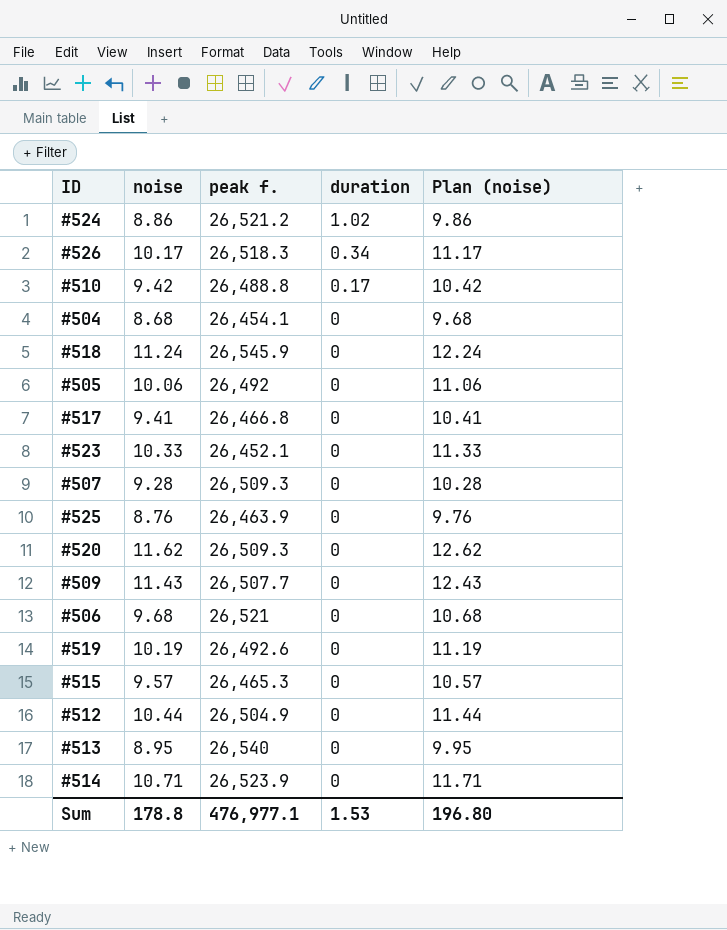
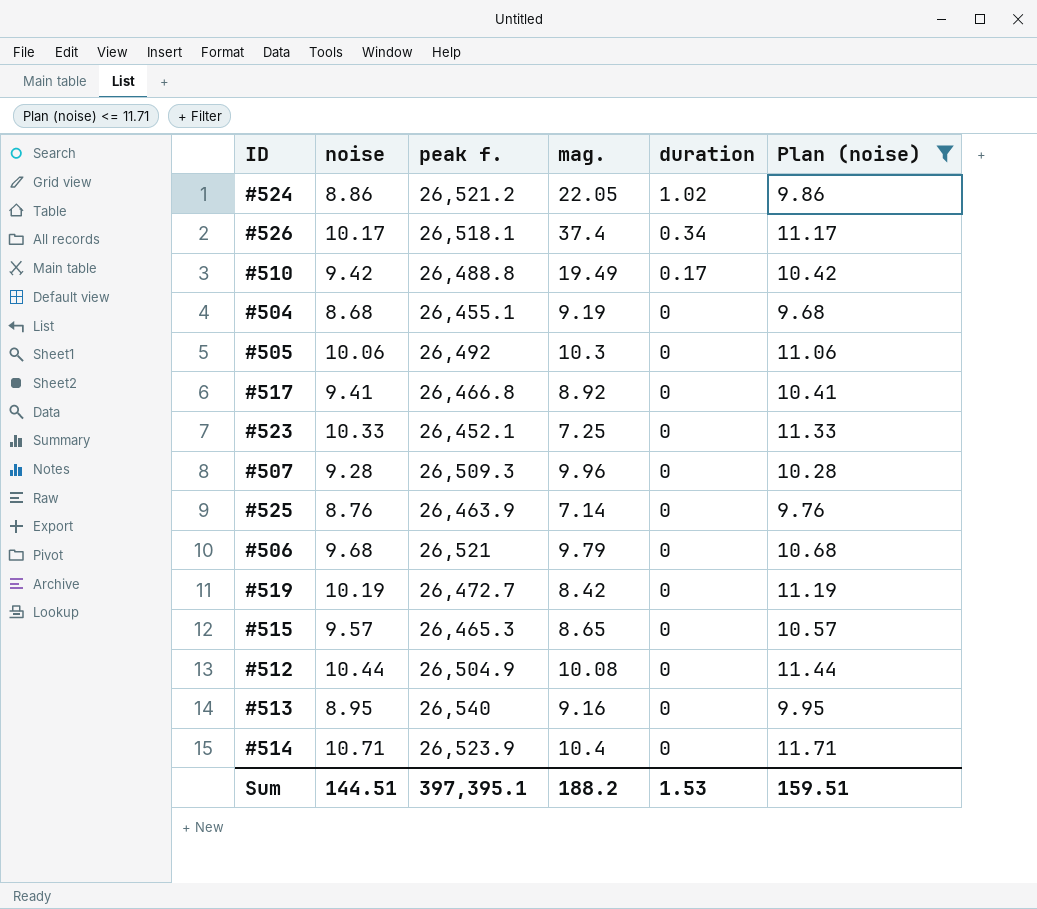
filter: none -> Plan (noise) <= 11.71
column mag. | position: none -> 4
#526 | peak f.: 26,518.3 -> 26,518.1
#504 | peak f.: 26,454.1 -> 26,455.1
#519 | peak f.: 26,492.6 -> 26,472.7
Sum | noise: 178.8 -> 144.51
Sum | peak f.: 476,977.1 -> 397,395.1
Sum | Plan (noise): 196.80 -> 159.51

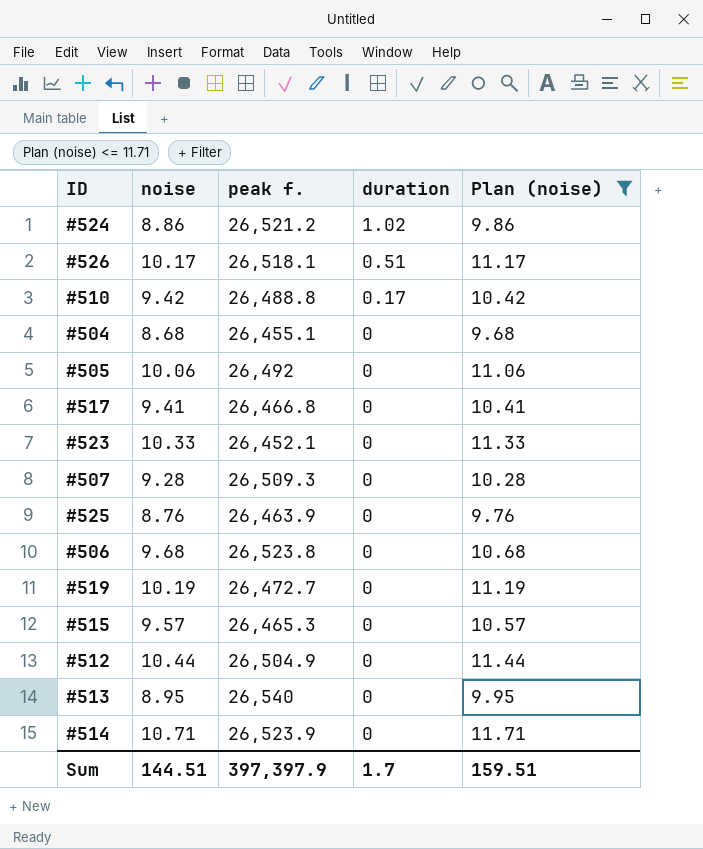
column mag. | position: 4 -> none
#526 | duration: 0.34 -> 0.51
#506 | peak f.: 26,521 -> 26,523.8
Sum | peak f.: 397,395.1 -> 397,397.9
Sum | duration: 1.53 -> 1.7

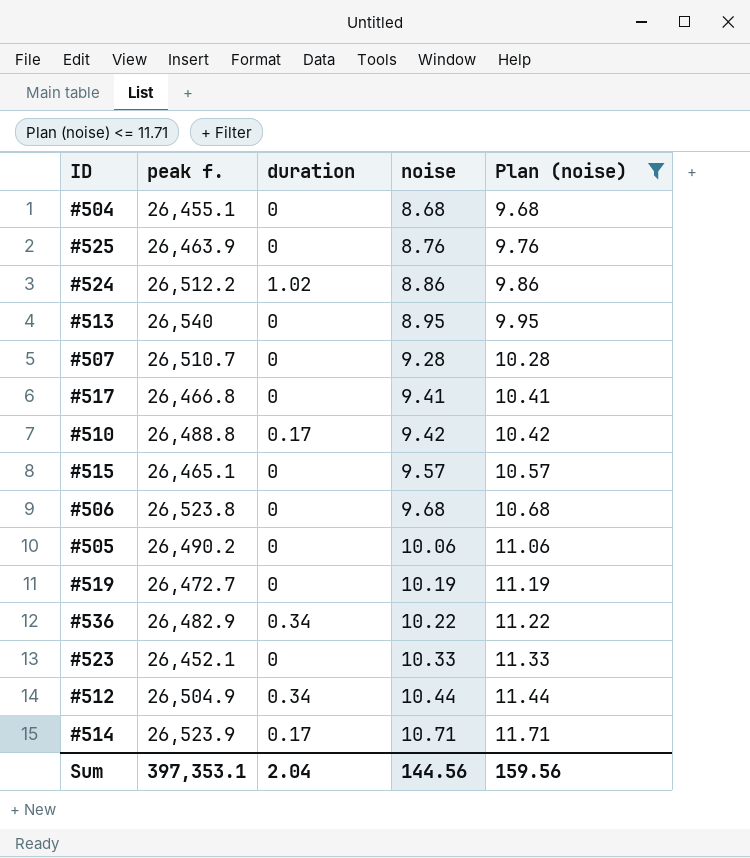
row order: duration descending -> noise ascending
column noise | position: 2 -> 4
row #526: 10.17 | 26,518.1 | 0.51 | 11.17 -> none
#524 | peak f.: 26,521.2 -> 26,512.2
#507 | peak f.: 26,509.3 -> 26,510.7
#515 | peak f.: 26,465.3 -> 26,465.1
#505 | peak f.: 26,492 -> 26,490.2
row #536: none -> 26,482.9 | 0.34 | 10.22 | 11.22
#512 | duration: 0 -> 0.34
#514 | duration: 0 -> 0.17
Sum | peak f.: 397,397.9 -> 397,353.1
Sum | duration: 1.7 -> 2.04
Sum | noise: 144.51 -> 144.56
Sum | Plan (noise): 159.51 -> 159.56

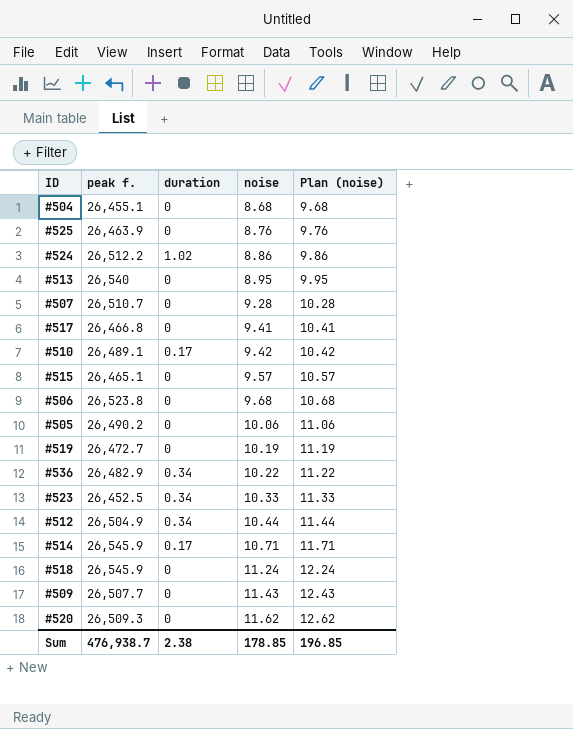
filter: Plan (noise) <= 11.71 -> none
#510 | peak f.: 26,488.8 -> 26,489.1
#523 | peak f.: 26,452.1 -> 26,452.5
#523 | duration: 0 -> 0.34
#514 | peak f.: 26,523.9 -> 26,545.9
Sum | peak f.: 397,353.1 -> 476,938.7
Sum | duration: 2.04 -> 2.38
Sum | noise: 144.56 -> 178.85
Sum | Plan (noise): 159.56 -> 196.85

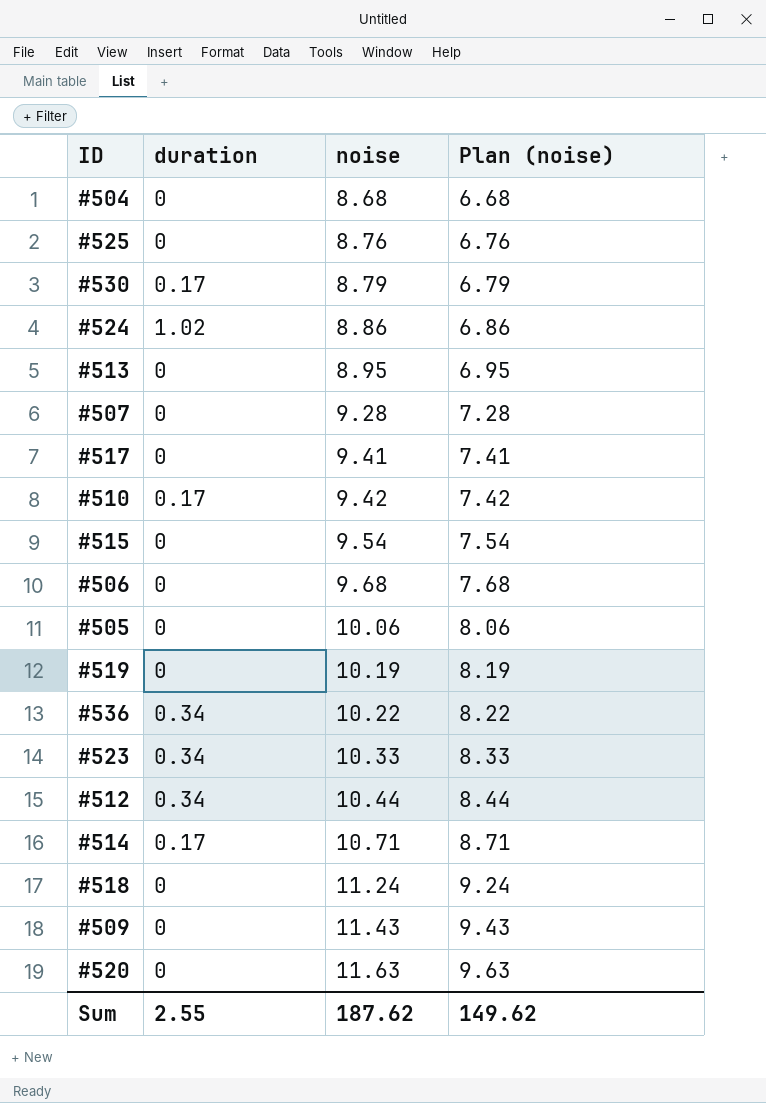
column peak f. | position: 2 -> none
column Plan (noise) | formula: [noise] + 1 -> [noise] - 2
row #530: none -> 0.17 | 8.79 | 6.79
#515 | noise: 9.57 -> 9.54
#520 | noise: 11.62 -> 11.63
Sum | duration: 2.38 -> 2.55
Sum | noise: 178.85 -> 187.62
Sum | Plan (noise): 196.85 -> 149.62

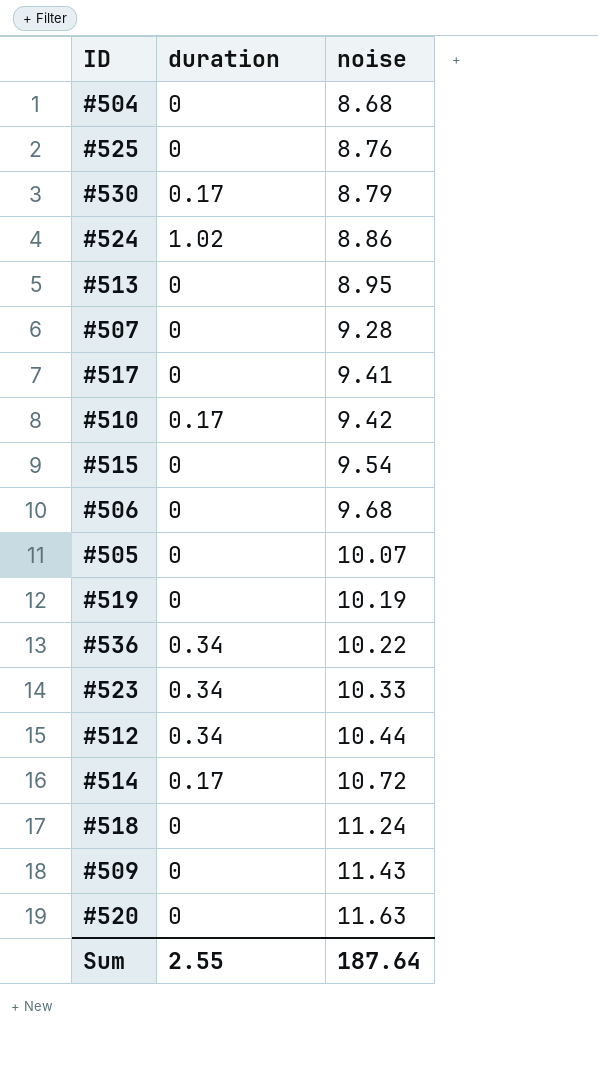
column Plan (noise) | formula: [noise] - 2 -> none
#505 | noise: 10.06 -> 10.07
#514 | noise: 10.71 -> 10.72
Sum | noise: 187.62 -> 187.64

